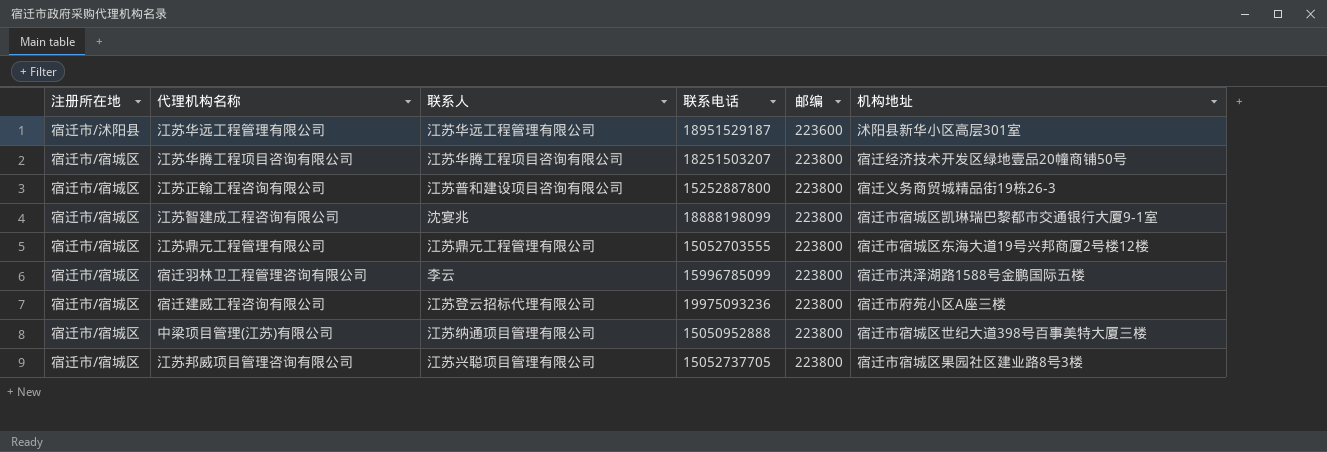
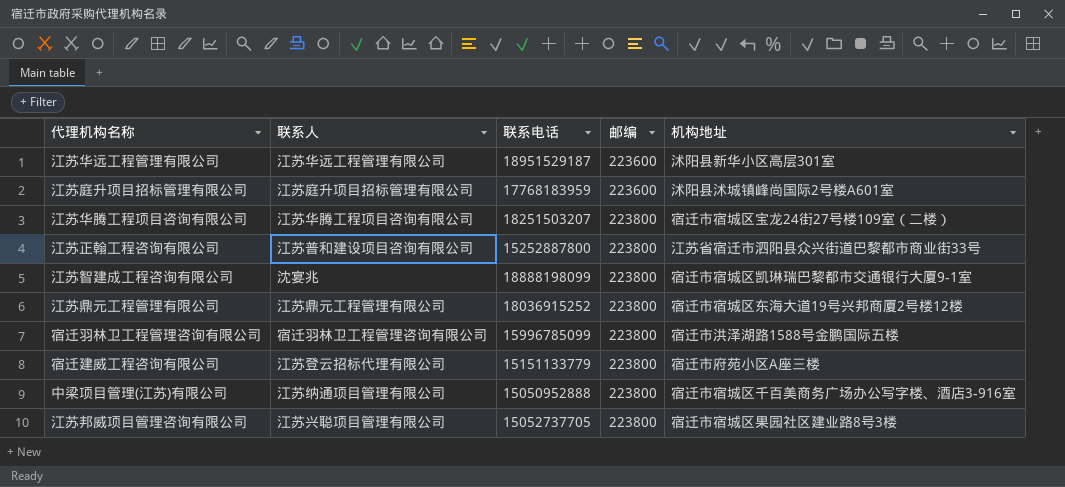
column 注册所在地 | position: 1 -> none
row 江苏庭升项目招标管理有限公司: none -> 江苏庭升项目招标管理有限公司 | 17768183959 | 223600 | 沭阳县沭城镇峰尚国际2号楼A601室
江苏华腾工程项目咨询有限公司 | 机构地址: 宿迁经济技术开发区绿地壹品20幢商铺50号 -> 宿迁市宿城区宝龙24街27号楼109室（二楼）
江苏正翰工程咨询有限公司 | 机构地址: 宿迁义务商贸城精品街19栋26-3 -> 江苏省宿迁市泗阳县众兴街道巴黎都市商业街33号
江苏鼎元工程管理有限公司 | 联系电话: 15052703555 -> 18036915252
宿迁羽林卫工程管理咨询有限公司 | 联系人: 李云 -> 宿迁羽林卫工程管理咨询有限公司
宿迁建威工程咨询有限公司 | 联系电话: 19975093236 -> 15151133779
中梁项目管理(江苏)有限公司 | 机构地址: 宿迁市宿城区世纪大道398号百事美特大厦三楼 -> 宿迁市宿城区千百美商务广场办公写字楼、酒店3-916室

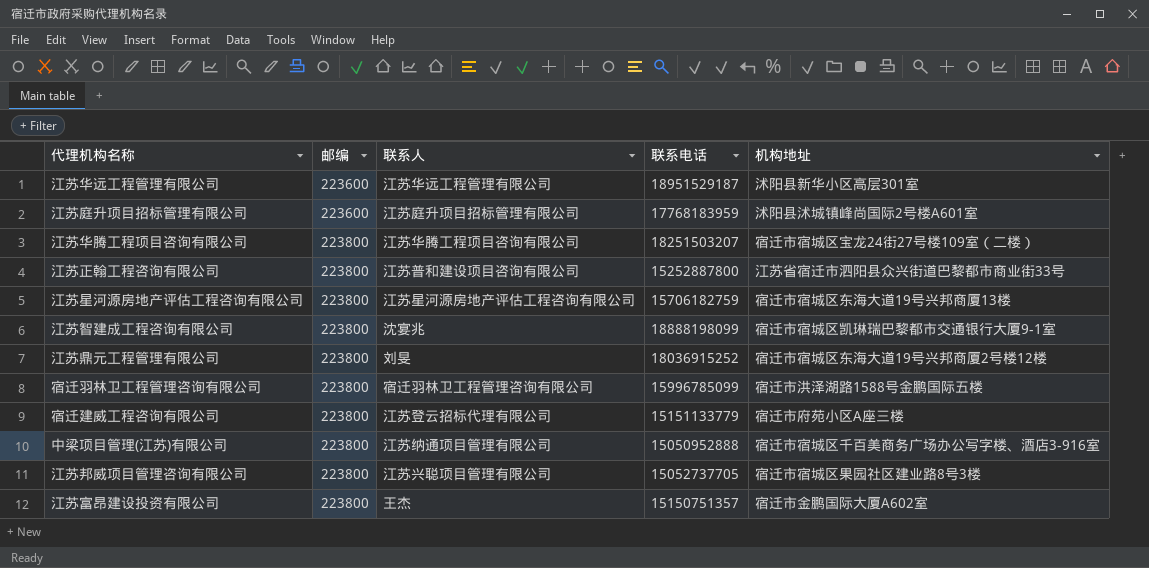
column 邮编 | position: 4 -> 2
row 江苏星河源房地产评估工程咨询有限公司: none -> 223800 | 江苏星河源房地产评估工程咨询有限公司 | 15706182759 | 宿迁市宿城区东海大道19号兴邦商厦13楼
江苏鼎元工程管理有限公司 | 联系人: 江苏鼎元工程管理有限公司 -> 刘旻
row 江苏富昂建设投资有限公司: none -> 223800 | 王杰 | 15150751357 | 宿迁市金鹏国际大厦A602室

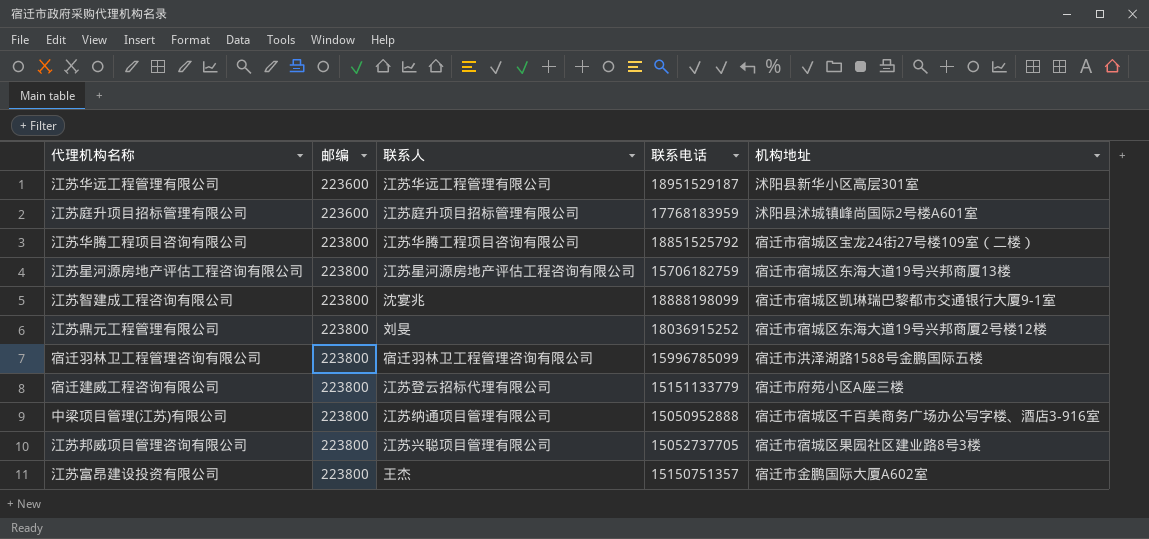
row 江苏正翰工程咨询有限公司: 223800 | 江苏普和建设项目咨询有限公司 | 15252887800 | 江苏省宿迁市泗阳县众兴街道巴黎都市商业街33号 -> none
江苏华腾工程项目咨询有限公司 | 联系电话: 18251503207 -> 18851525792

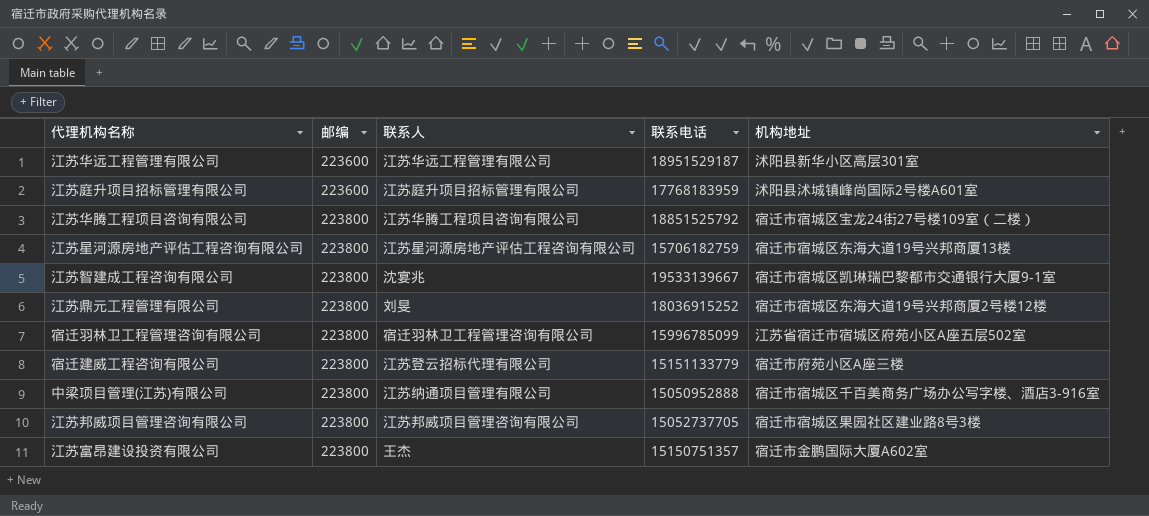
江苏智建成工程咨询有限公司 | 联系电话: 18888198099 -> 19533139667
宿迁羽林卫工程管理咨询有限公司 | 机构地址: 宿迁市洪泽湖路1588号金鹏国际五楼 -> 江苏省宿迁市宿城区府苑小区A座五层502室
江苏邦威项目管理咨询有限公司 | 联系人: 江苏兴聪项目管理有限公司 -> 江苏邦威项目管理咨询有限公司

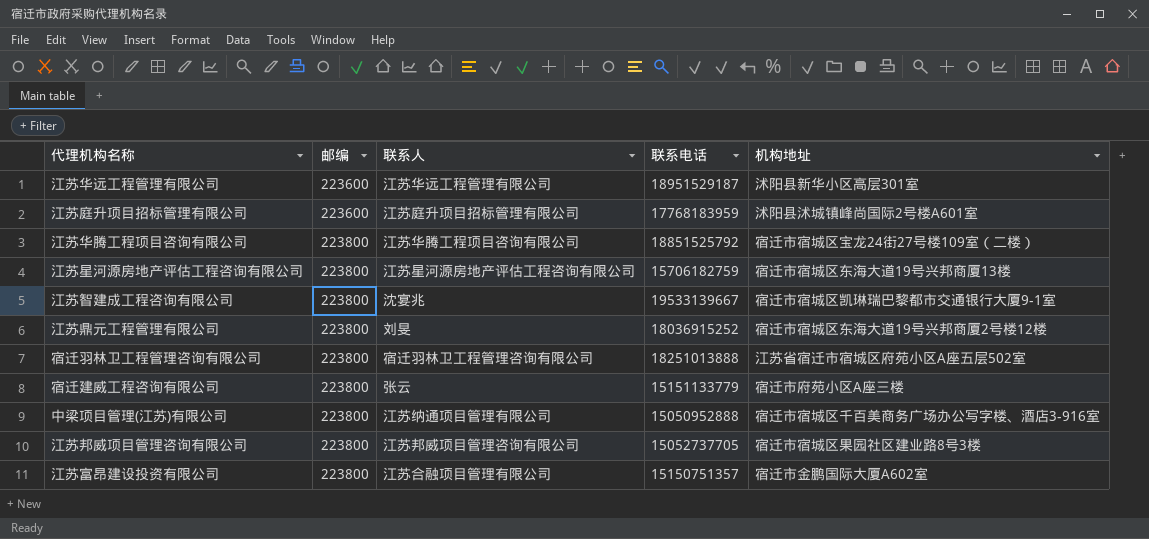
宿迁羽林卫工程管理咨询有限公司 | 联系电话: 15996785099 -> 18251013888
宿迁建威工程咨询有限公司 | 联系人: 江苏登云招标代理有限公司 -> 张云
江苏富昂建设投资有限公司 | 联系人: 王杰 -> 江苏合融项目管理有限公司

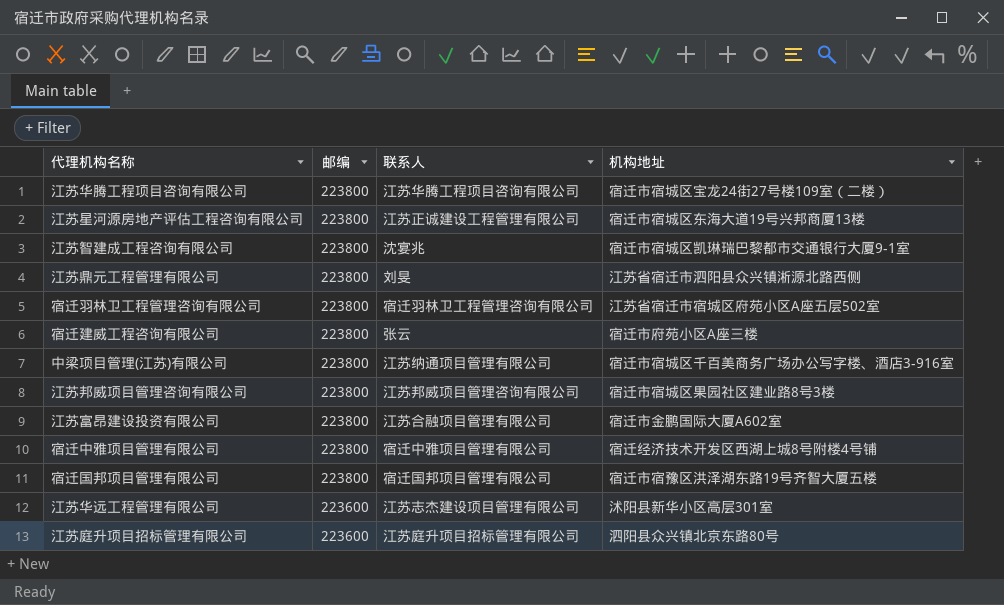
row order: 邮编 ascending -> 邮编 descending
column 联系电话 | position: 4 -> none
江苏星河源房地产评估工程咨询有限公司 | 联系人: 江苏星河源房地产评估工程咨询有限公司 -> 江苏正诚建设工程管理有限公司
江苏鼎元工程管理有限公司 | 机构地址: 宿迁市宿城区东海大道19号兴邦商厦2号楼12楼 -> 江苏省宿迁市泗阳县众兴镇淅源北路西侧
row 宿迁中雅项目管理有限公司: none -> 223800 | 宿迁中雅项目管理有限公司 | 宿迁经济技术开发区西湖上城8号附楼4号铺
row 宿迁国邦项目管理有限公司: none -> 223800 | 宿迁国邦项目管理有限公司 | 宿迁市宿豫区洪泽湖东路19号齐智大厦五楼
江苏华远工程管理有限公司 | 联系人: 江苏华远工程管理有限公司 -> 江苏志杰建设项目管理有限公司
江苏庭升项目招标管理有限公司 | 机构地址: 沭阳县沭城镇峰尚国际2号楼A601室 -> 泗阳县众兴镇北京东路80号

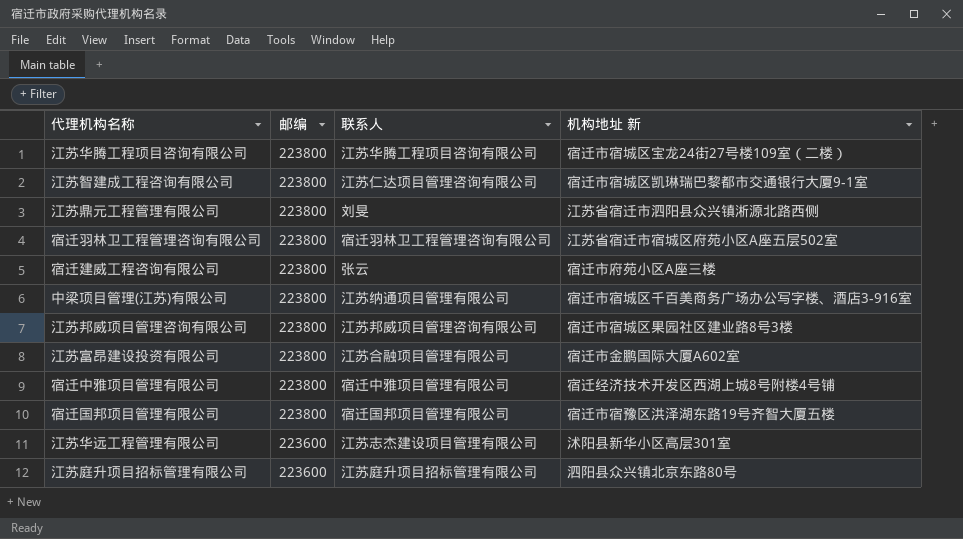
column name: 机构地址 -> 机构地址 新
row 江苏星河源房地产评估工程咨询有限公司: 223800 | 江苏正诚建设工程管理有限公司 | 宿迁市宿城区东海大道19号兴邦商厦13楼 -> none
江苏智建成工程咨询有限公司 | 联系人: 沈宴兆 -> 江苏仁达项目管理咨询有限公司

